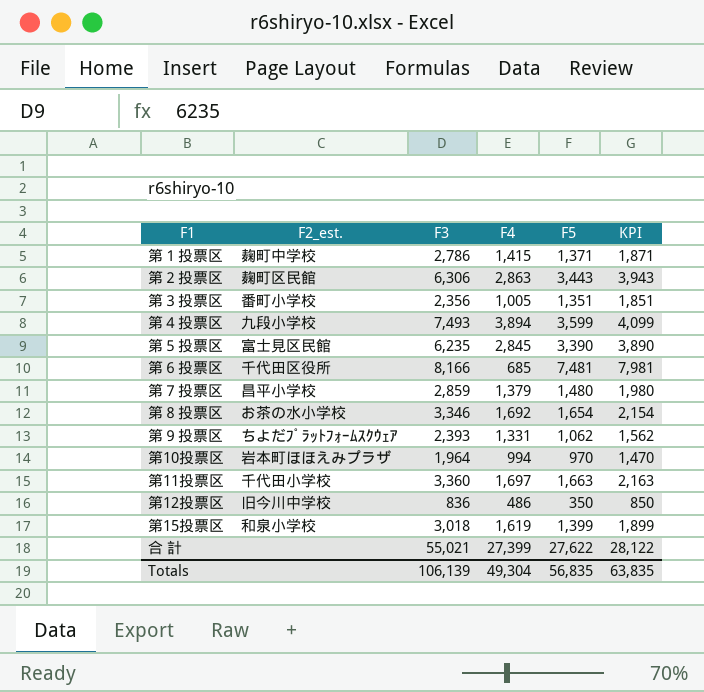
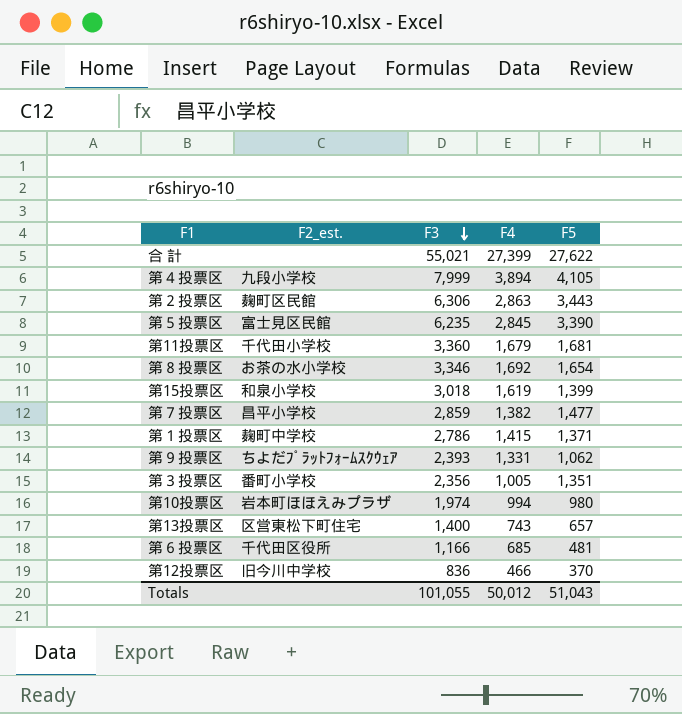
row order: none -> F3 descending
column KPI | formula: [F5] + 500 -> none
第４投票区 | F3: 7,493 -> 7,999
第４投票区 | F5: 3,599 -> 4,105
第11投票区 | F4: 1,697 -> 1,679
第11投票区 | F5: 1,663 -> 1,681
第７投票区 | F4: 1,379 -> 1,382
第７投票区 | F5: 1,480 -> 1,477
第10投票区 | F3: 1,964 -> 1,974
第10投票区 | F5: 970 -> 980
row 第13投票区: none -> 区営東松下町住宅 | 1,400 | 743 | 657
第６投票区 | F3: 8,166 -> 1,166
第６投票区 | F5: 7,481 -> 481
第12投票区 | F4: 486 -> 466
第12投票区 | F5: 350 -> 370
Totals | F3: 106,139 -> 101,055
Totals | F4: 49,304 -> 50,012
Totals | F5: 56,835 -> 51,043

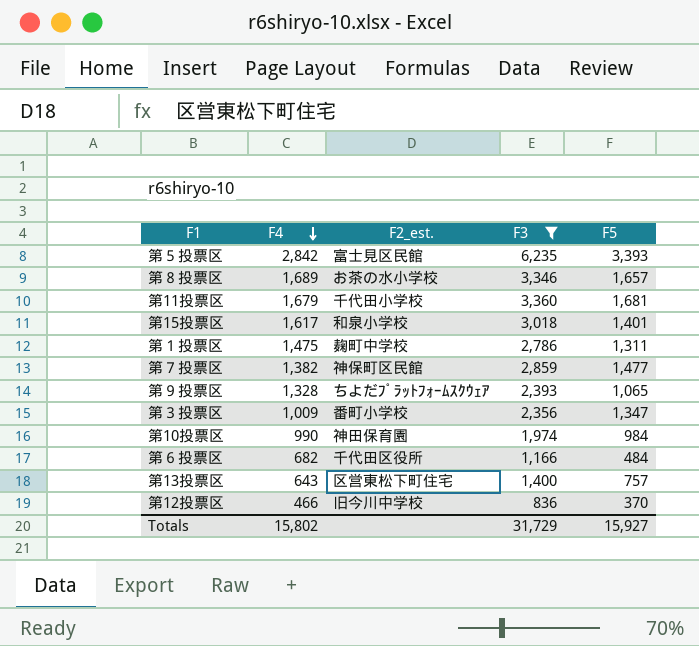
filter: none -> F3 <= 6,235
row order: F3 descending -> F4 descending
column F4 | position: 4 -> 2
第５投票区 | F4: 2,845 -> 2,842
第５投票区 | F5: 3,390 -> 3,393
第８投票区 | F4: 1,692 -> 1,689
第８投票区 | F5: 1,654 -> 1,657
第15投票区 | F4: 1,619 -> 1,617
第15投票区 | F5: 1,399 -> 1,401
第１投票区 | F4: 1,415 -> 1,475
第１投票区 | F5: 1,371 -> 1,311
第７投票区 | F2_est.: 昌平小学校 -> 神保町区民館
第９投票区 | F4: 1,331 -> 1,328
第９投票区 | F5: 1,062 -> 1,065
第３投票区 | F4: 1,005 -> 1,009
第３投票区 | F5: 1,351 -> 1,347
第10投票区 | F4: 994 -> 990
第10投票区 | F2_est.: 岩本町ほほえみプラザ -> 神田保育園
第10投票区 | F5: 980 -> 984
第６投票区 | F4: 685 -> 682
第６投票区 | F5: 481 -> 484
第13投票区 | F4: 743 -> 643
第13投票区 | F5: 657 -> 757
Totals | F4: 50,012 -> 15,802
Totals | F3: 101,055 -> 31,729
Totals | F5: 51,043 -> 15,927

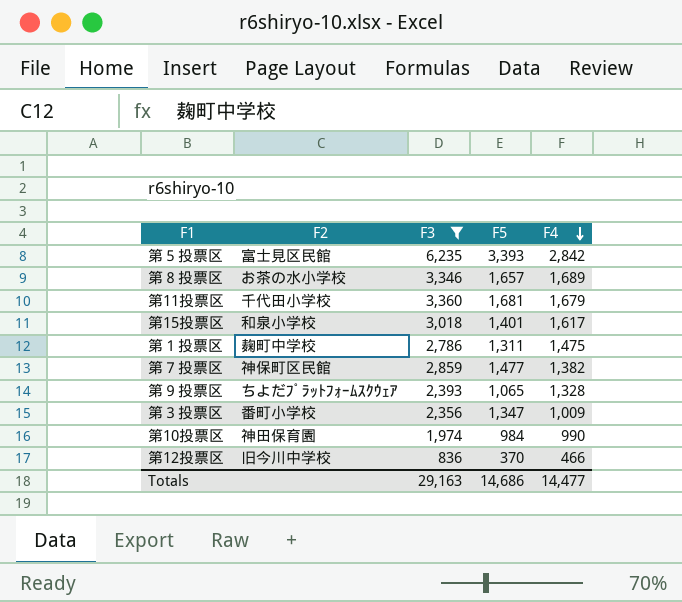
column name: F2_est. -> F2
column F4 | position: 2 -> 5
row 第６投票区: 682 | 千代田区役所 | 1,166 | 484 -> none
row 第13投票区: 643 | 区営東松下町住宅 | 1,400 | 757 -> none
Totals | F3: 31,729 -> 29,163
Totals | F5: 15,927 -> 14,686
Totals | F4: 15,802 -> 14,477

